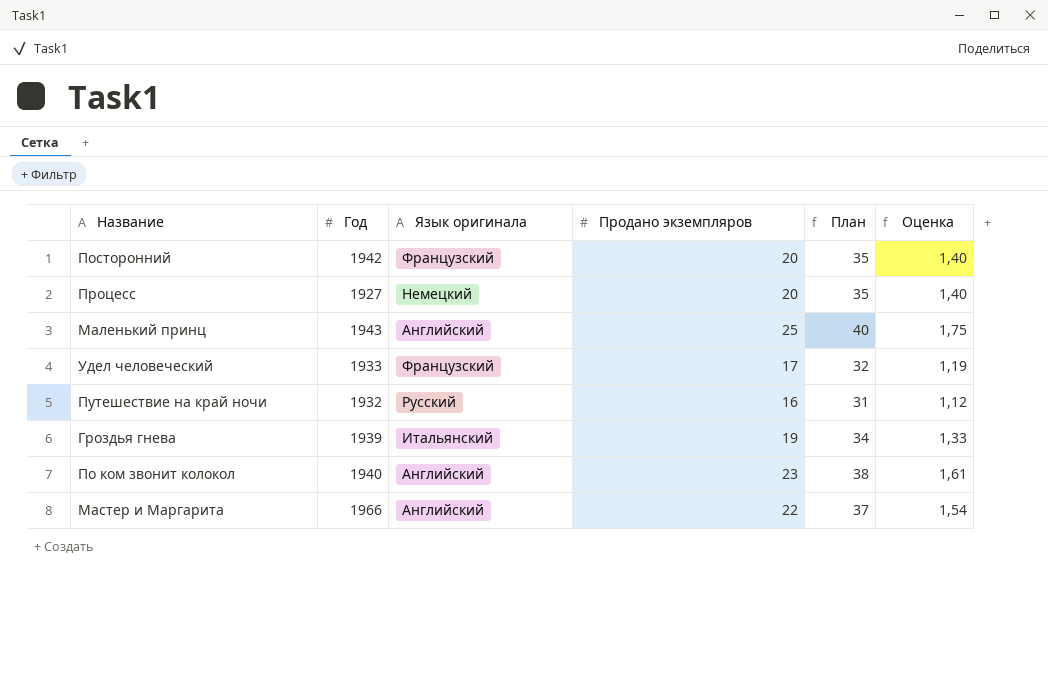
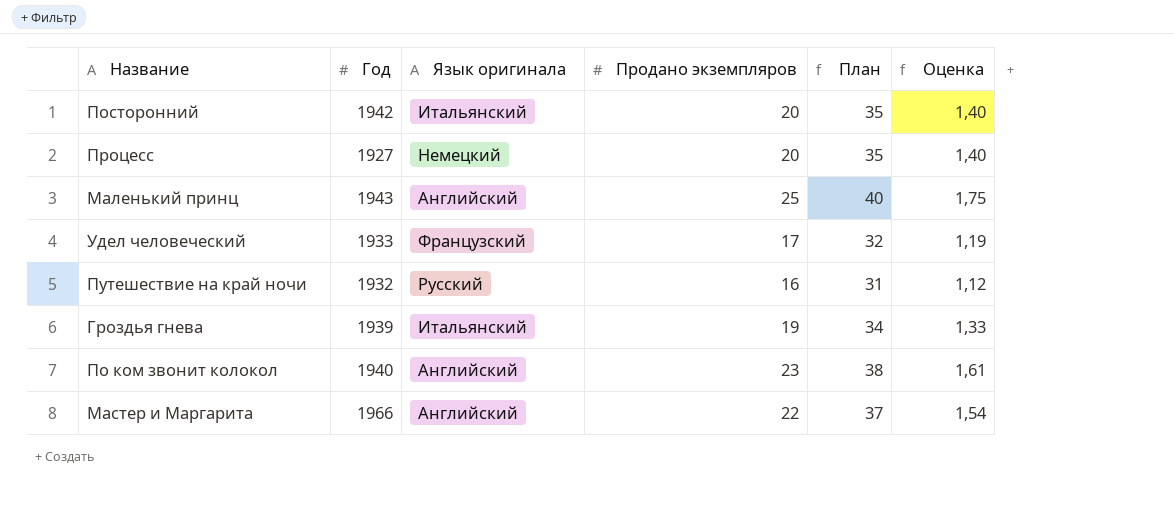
Посторонний | Язык оригинала: Французский -> Итальянский

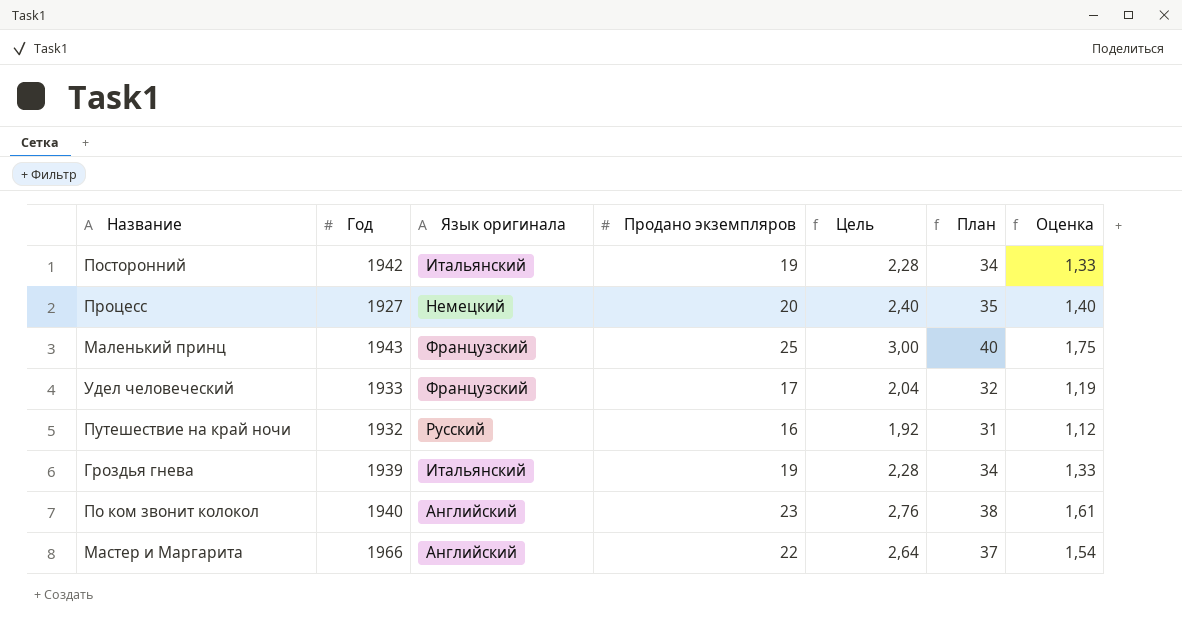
column Цель | formula: none -> [Продано экземпляров] * 0,12
Посторонний | Продано экземпляров: 20 -> 19
Посторонний | План: 35 -> 34
Посторонний | Оценка: 1,40 -> 1,33
Маленький принц | Язык оригинала: Английский -> Французский

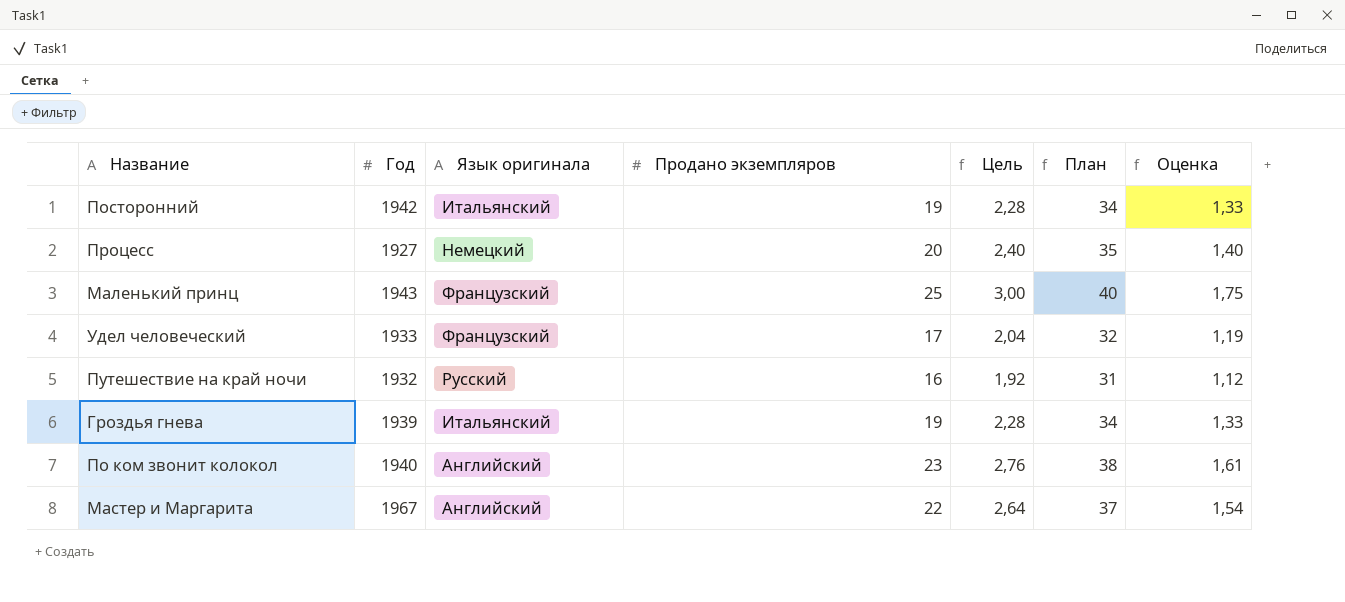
Мастер и Маргарита | Год: 1966 -> 1967

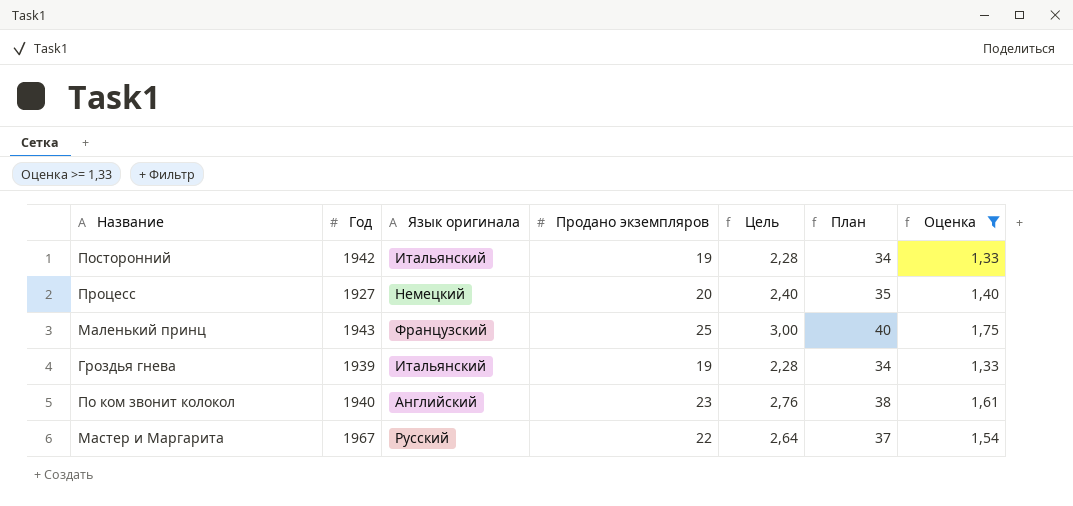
filter: none -> Оценка >= 1,33
Мастер и Маргарита | Язык оригинала: Английский -> Русский

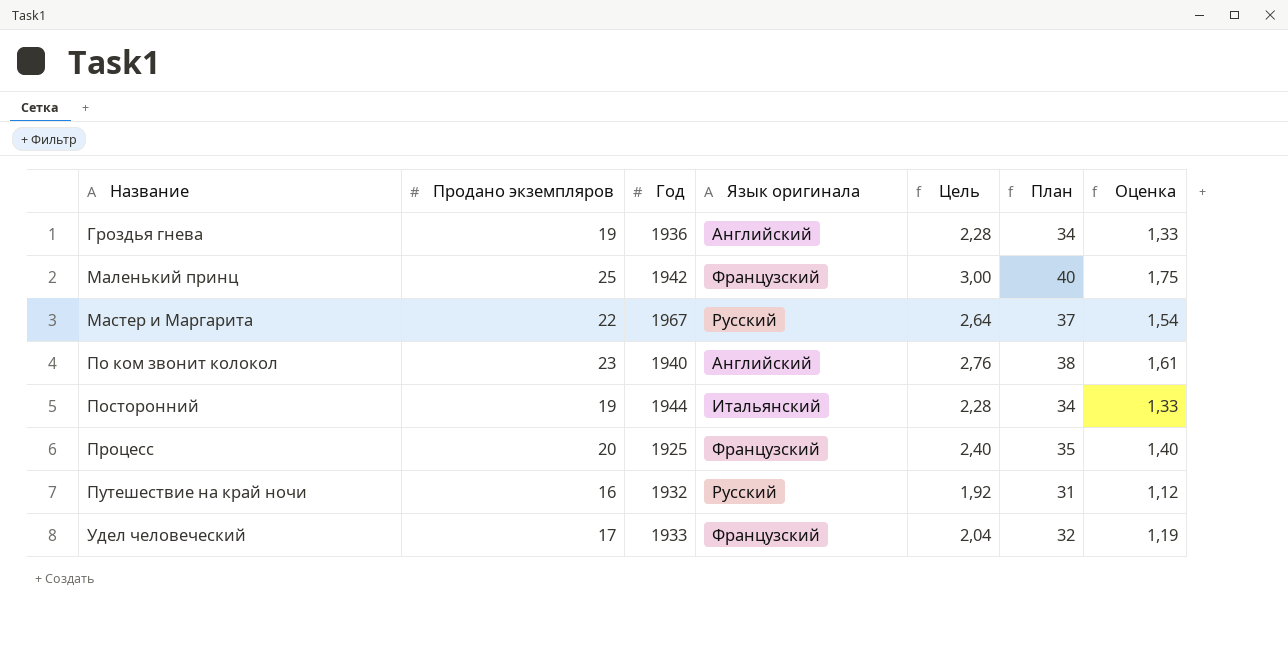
filter: Оценка >= 1,33 -> none
row order: none -> Название ascending
column Продано экземпляров | position: 4 -> 2
Гроздья гнева | Год: 1939 -> 1936
Гроздья гнева | Язык оригинала: Итальянский -> Английский
Маленький принц | Год: 1943 -> 1942
Посторонний | Год: 1942 -> 1944
Процесс | Год: 1927 -> 1925
Процесс | Язык оригинала: Немецкий -> Французский

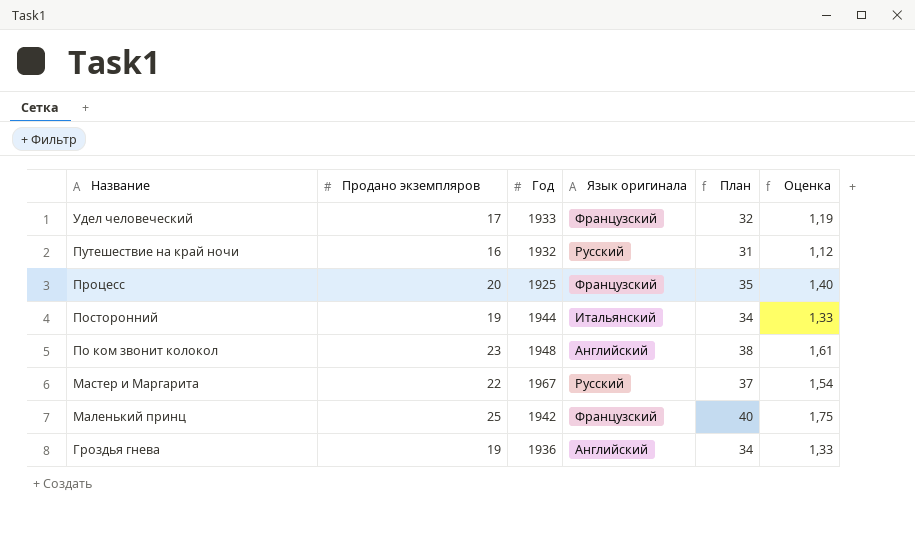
row order: Название ascending -> Название descending
column Цель | formula: [Продано экземпляров] * 0,12 -> none
По ком звонит колокол | Год: 1940 -> 1948

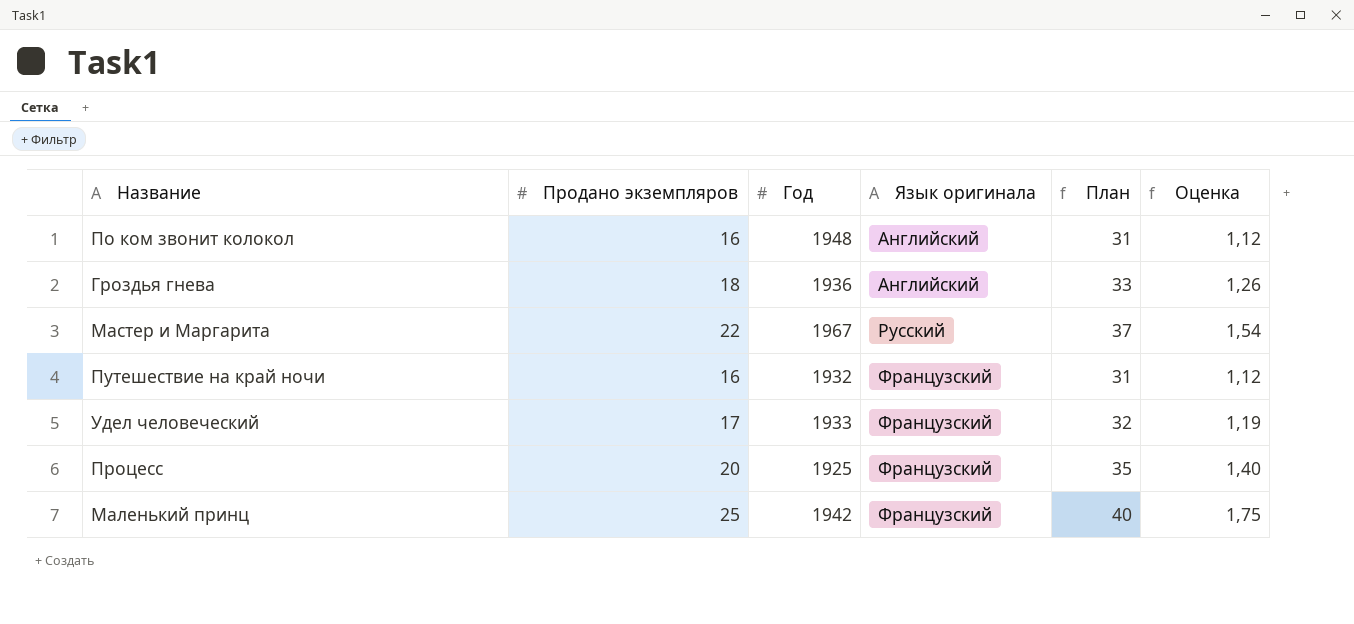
row order: Название descending -> Язык оригинала ascending
row Посторонний: 19 | 1944 | Итальянский | 34 | 1,33 -> none
По ком звонит колокол | Продано экземпляров: 23 -> 16
По ком звонит колокол | План: 38 -> 31
По ком звонит колокол | Оценка: 1,61 -> 1,12
Гроздья гнева | Продано экземпляров: 19 -> 18
Гроздья гнева | План: 34 -> 33
Гроздья гнева | Оценка: 1,33 -> 1,26
Путешествие на край ночи | Язык оригинала: Русский -> Французский

